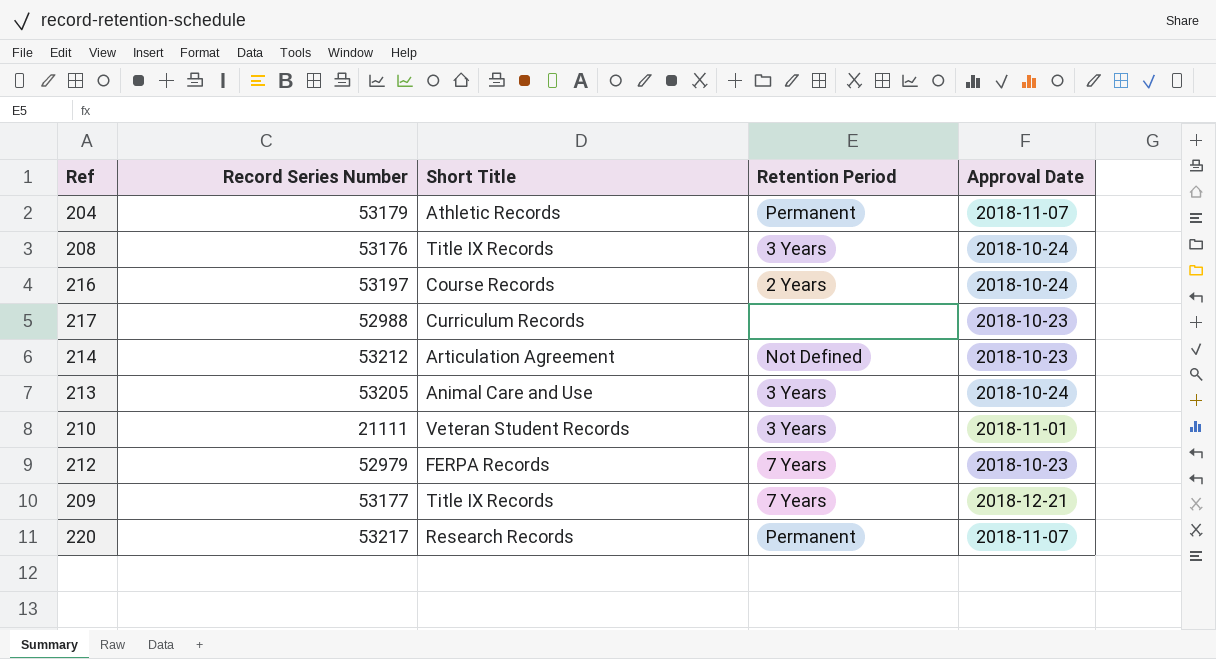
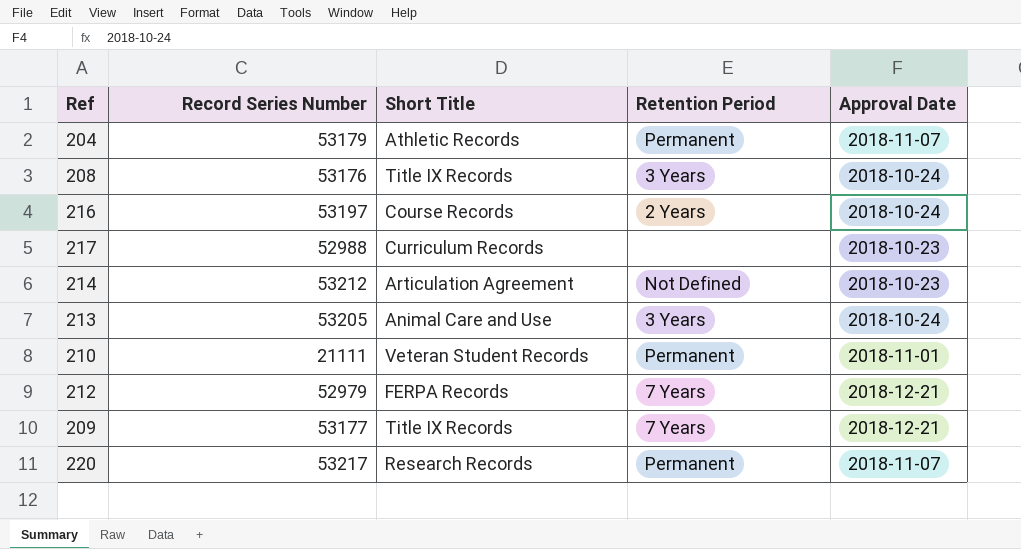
210 | Retention Period: 3 Years -> Permanent
212 | Approval Date: 2018-10-23 -> 2018-12-21

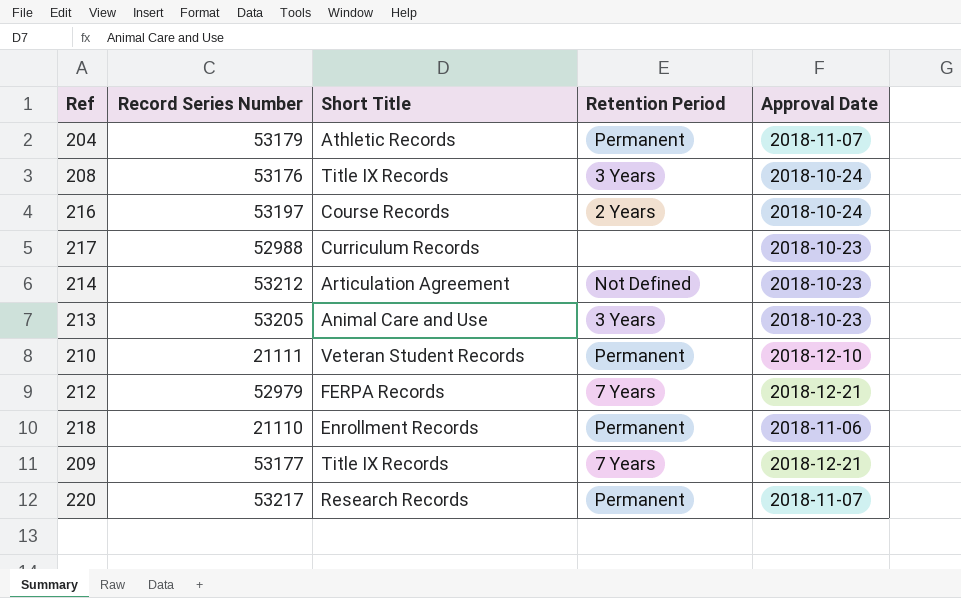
213 | Approval Date: 2018-10-24 -> 2018-10-23
210 | Approval Date: 2018-11-01 -> 2018-12-10
row 218: none -> 21110 | Enrollment Records | Permanent | 2018-11-06

